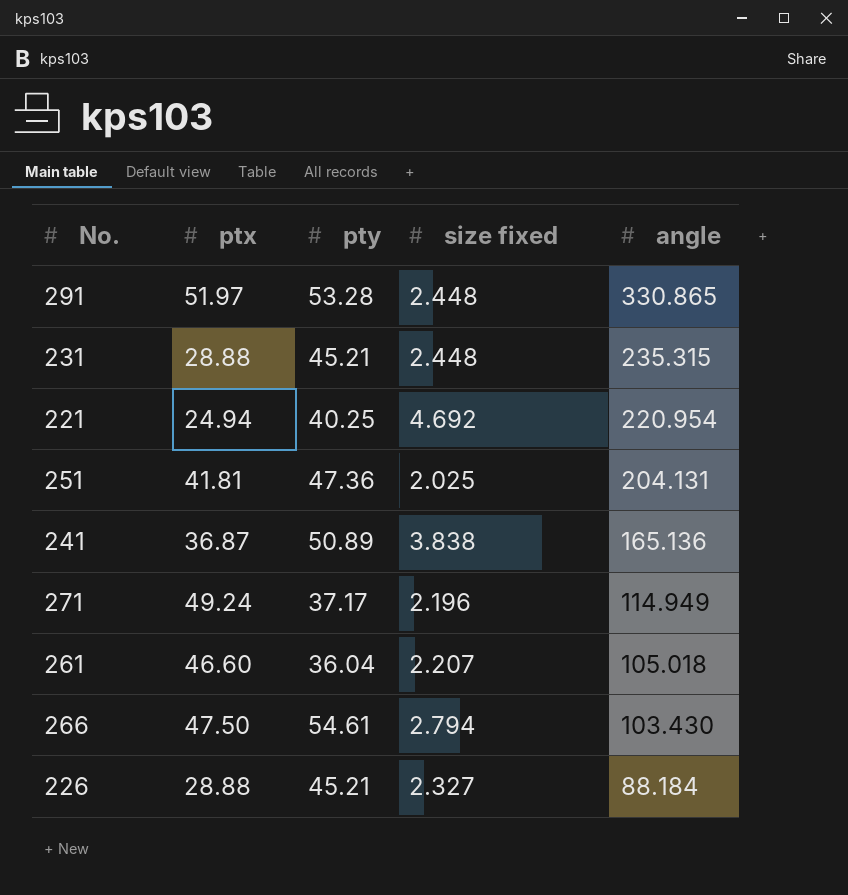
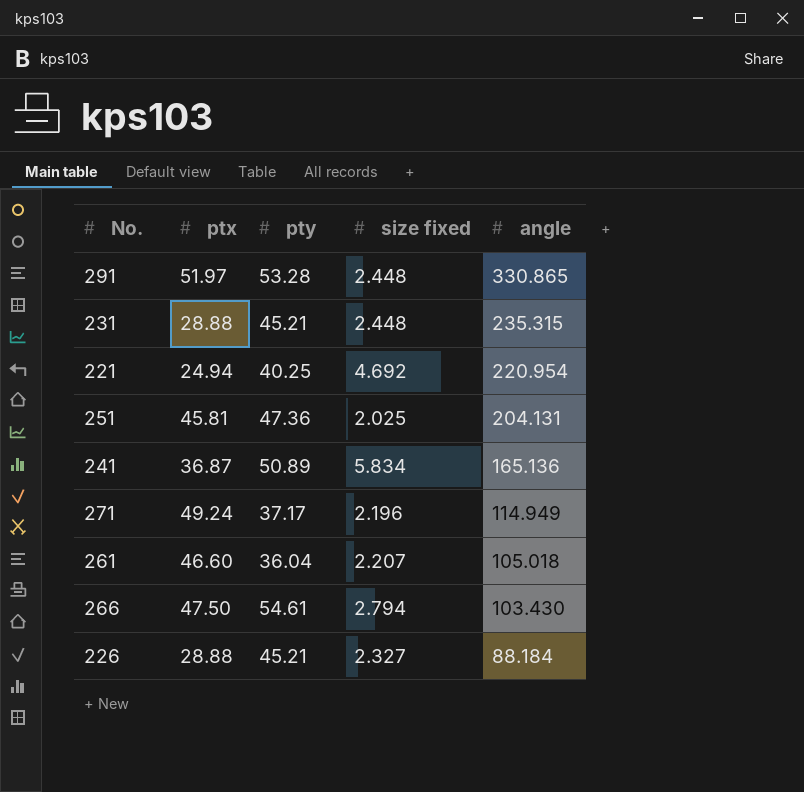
251 | ptx: 41.81 -> 45.81
241 | size fixed: 3.838 -> 5.834

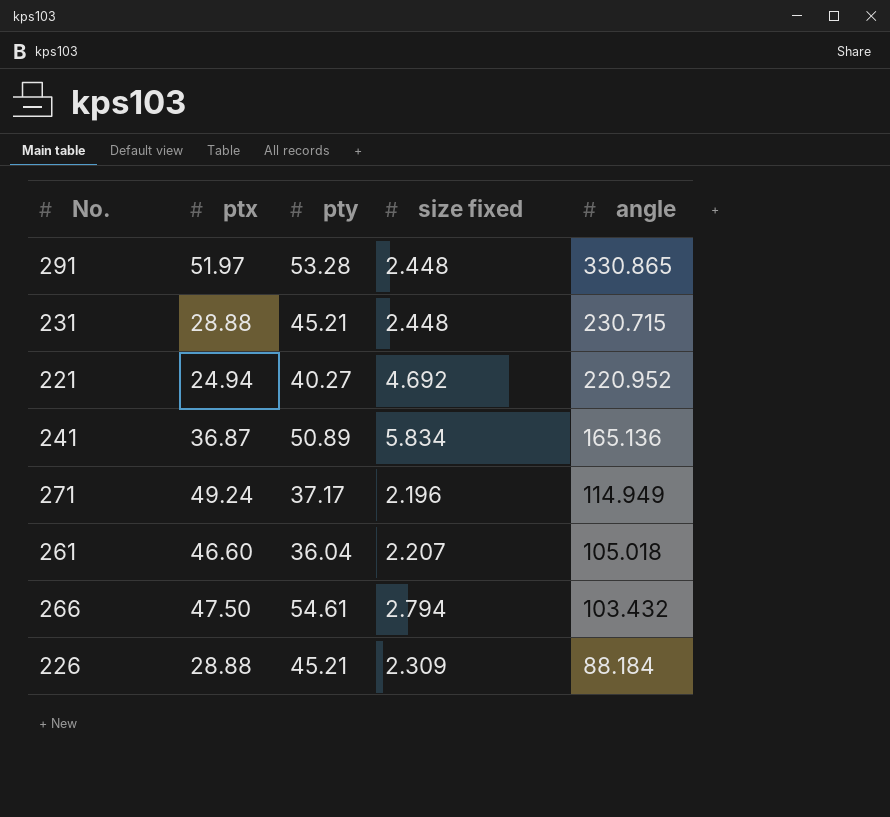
row 251: 45.81 | 47.36 | 2.025 | 204.131 -> none
231 | angle: 235.315 -> 230.715
221 | pty: 40.25 -> 40.27
221 | angle: 220.954 -> 220.952
266 | angle: 103.430 -> 103.432
226 | size fixed: 2.327 -> 2.309

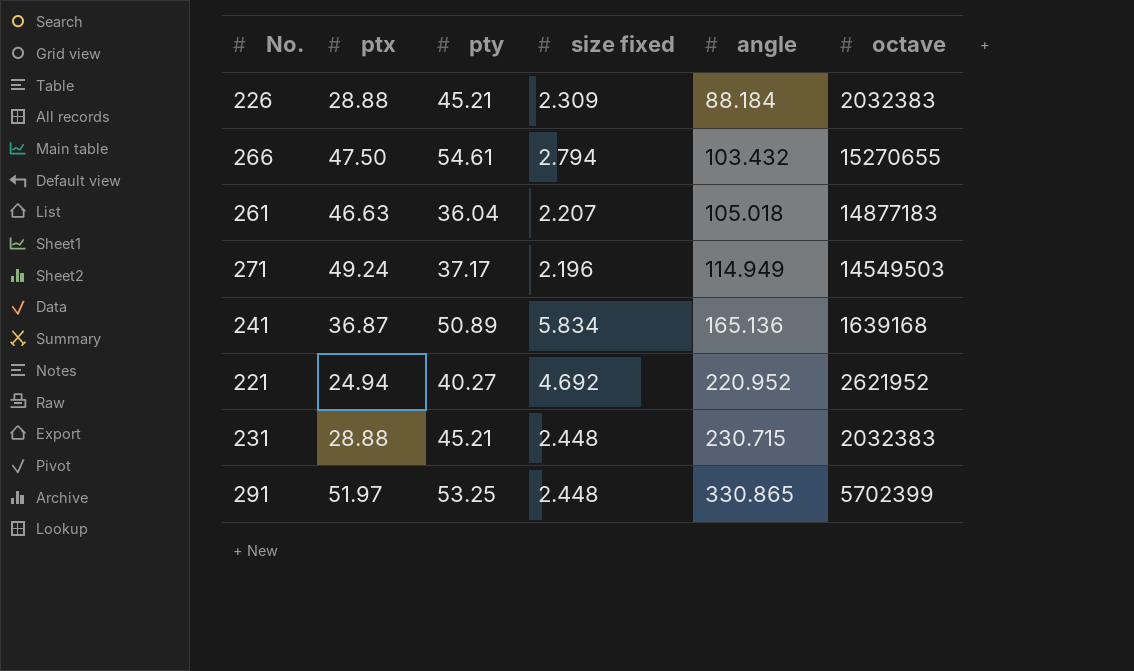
row order: angle descending -> angle ascending
column octave | position: none -> 6
261 | ptx: 46.60 -> 46.63
291 | pty: 53.28 -> 53.25

